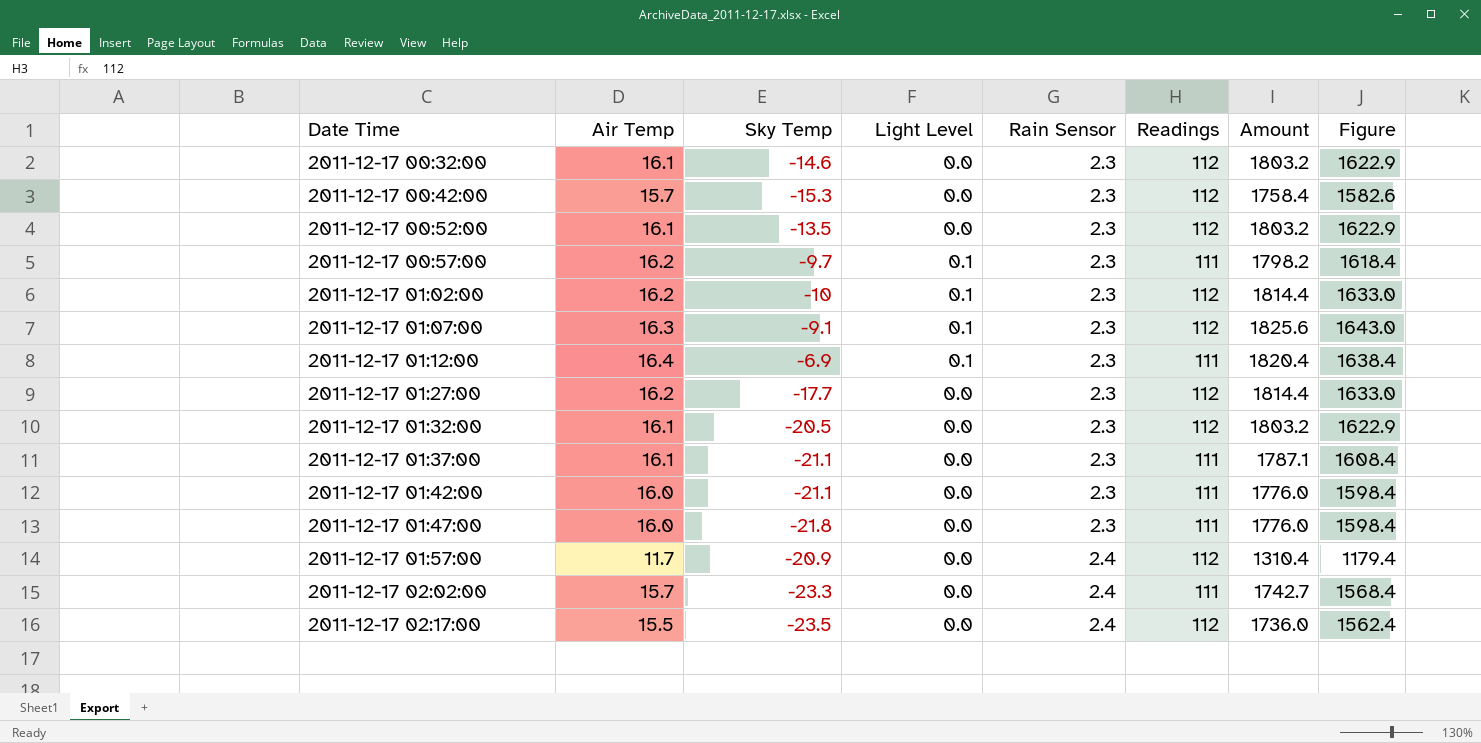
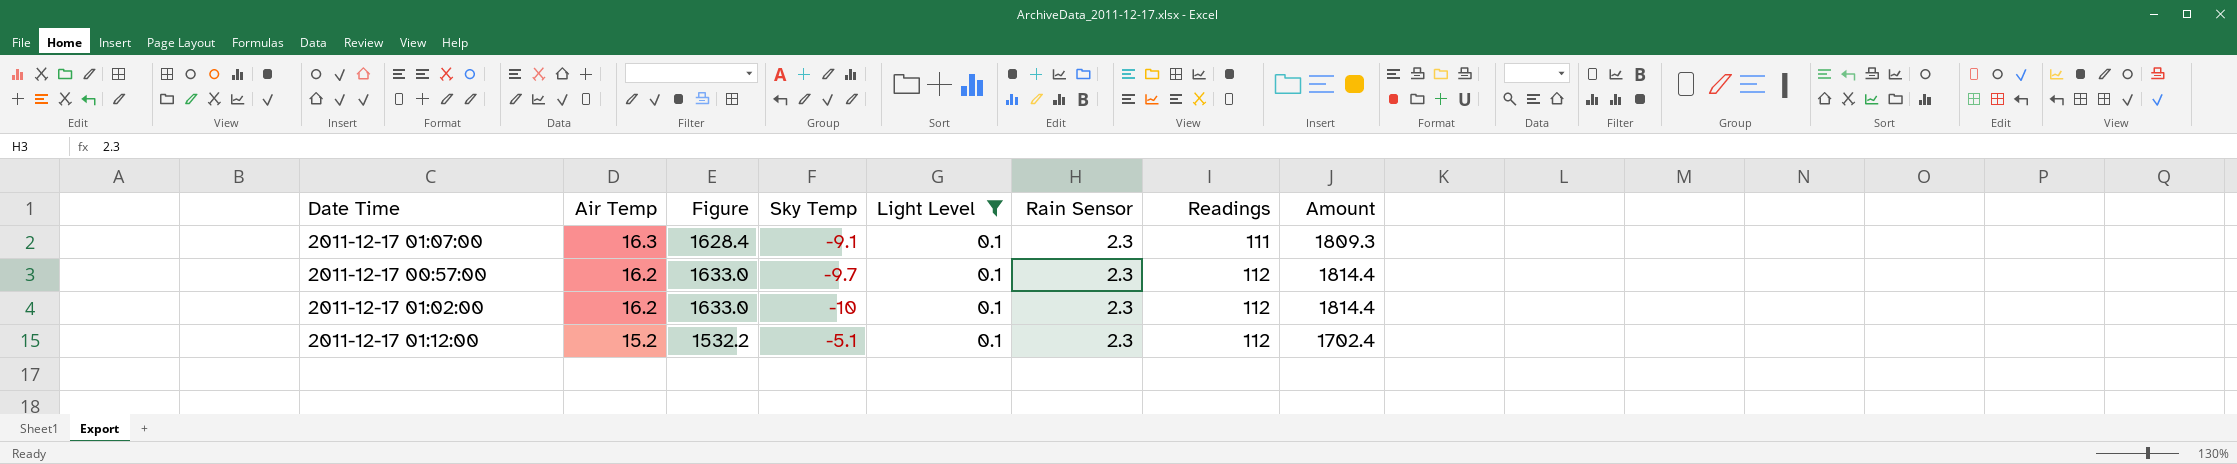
filter: none -> Light Level = 0.1
row order: Date Time ascending -> Air Temp descending
column Figure | position: 8 -> 3
2011-12-17 01:07:00 | Figure: 1643.0 -> 1628.4
2011-12-17 01:07:00 | Readings: 112 -> 111
2011-12-17 01:07:00 | Amount: 1825.6 -> 1809.3
2011-12-17 00:57:00 | Figure: 1618.4 -> 1633.0
2011-12-17 00:57:00 | Readings: 111 -> 112
2011-12-17 00:57:00 | Amount: 1798.2 -> 1814.4
2011-12-17 01:12:00 | Air Temp: 16.4 -> 15.2
2011-12-17 01:12:00 | Figure: 1638.4 -> 1532.2
2011-12-17 01:12:00 | Sky Temp: -6.9 -> -5.1
2011-12-17 01:12:00 | Readings: 111 -> 112
2011-12-17 01:12:00 | Amount: 1820.4 -> 1702.4

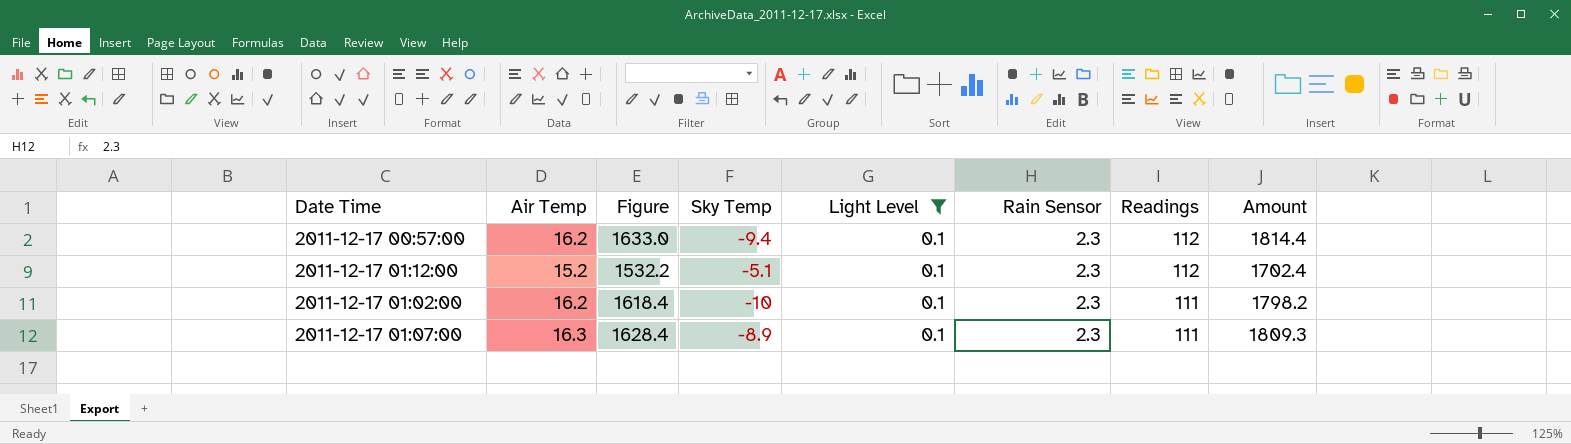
row order: Air Temp descending -> Readings descending
2011-12-17 00:57:00 | Sky Temp: -9.7 -> -9.4
2011-12-17 01:02:00 | Figure: 1633.0 -> 1618.4
2011-12-17 01:02:00 | Readings: 112 -> 111
2011-12-17 01:02:00 | Amount: 1814.4 -> 1798.2
2011-12-17 01:07:00 | Sky Temp: -9.1 -> -8.9

